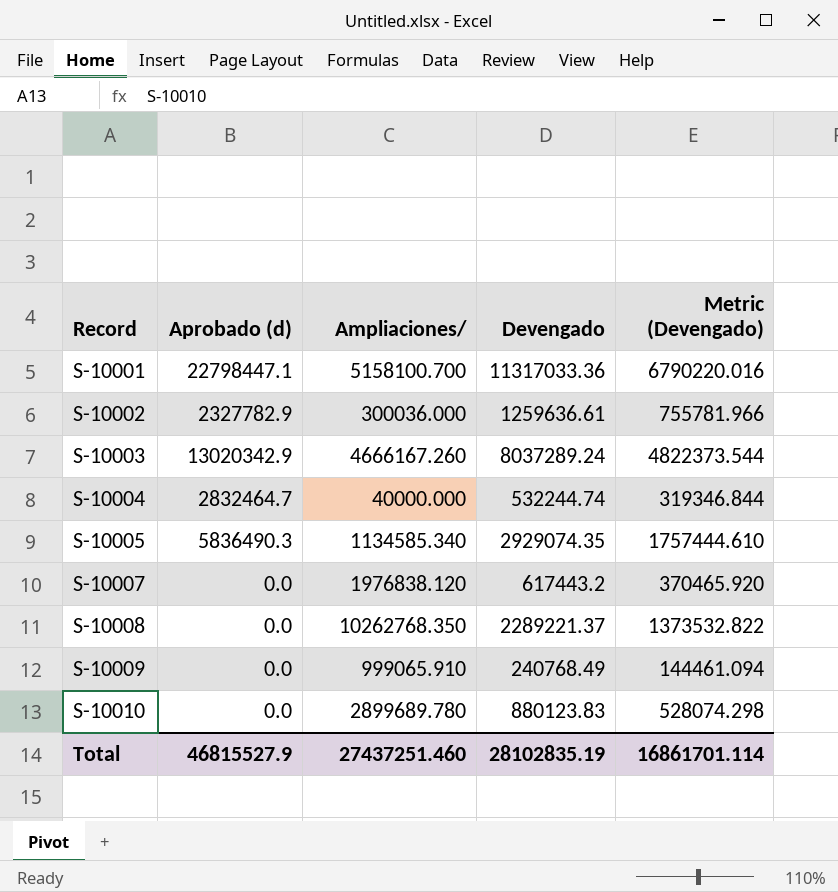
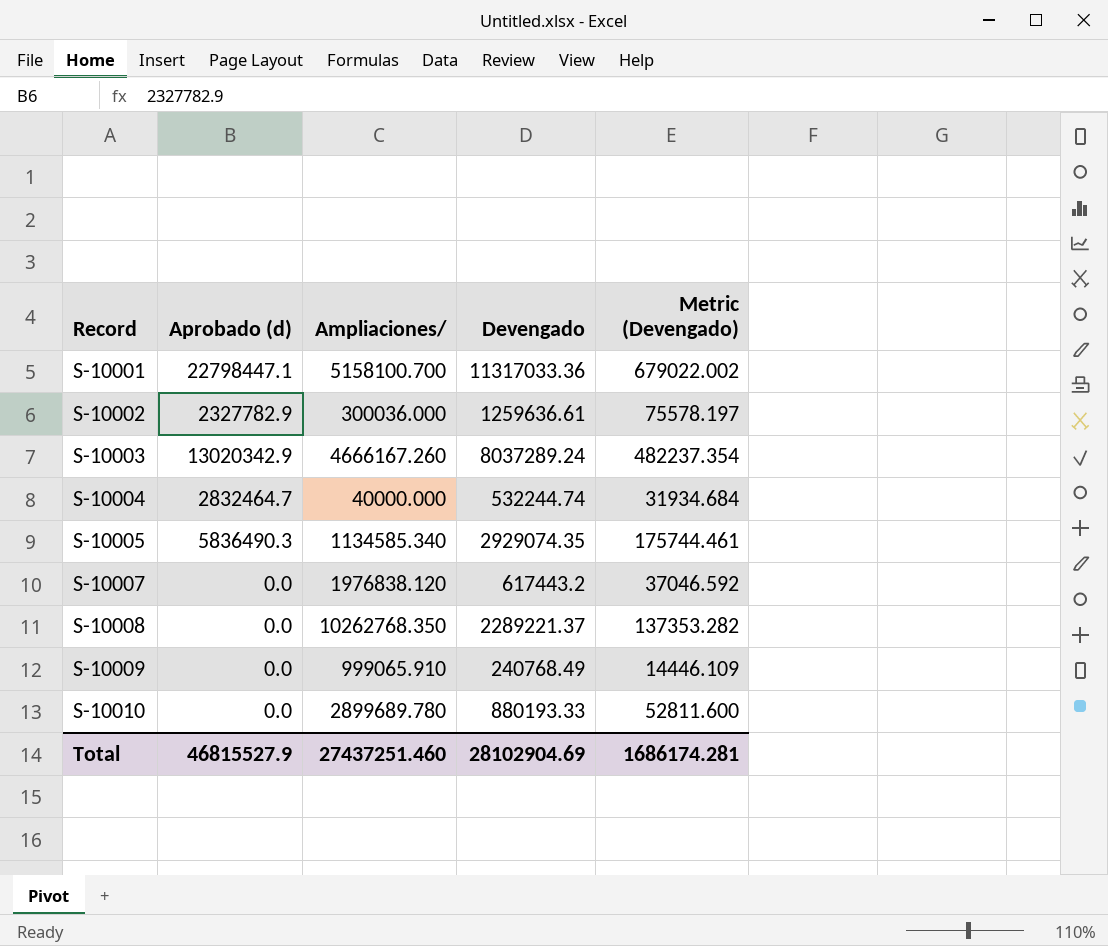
column Metric (Devengado) | formula: [Devengado] * 0.6 -> [Devengado] * 0.06
S-10010 | Devengado: 880123.83 -> 880193.33
Total | Devengado: 28102835.19 -> 28102904.69
Total | Metric (Devengado): 16861701.114 -> 1686174.281

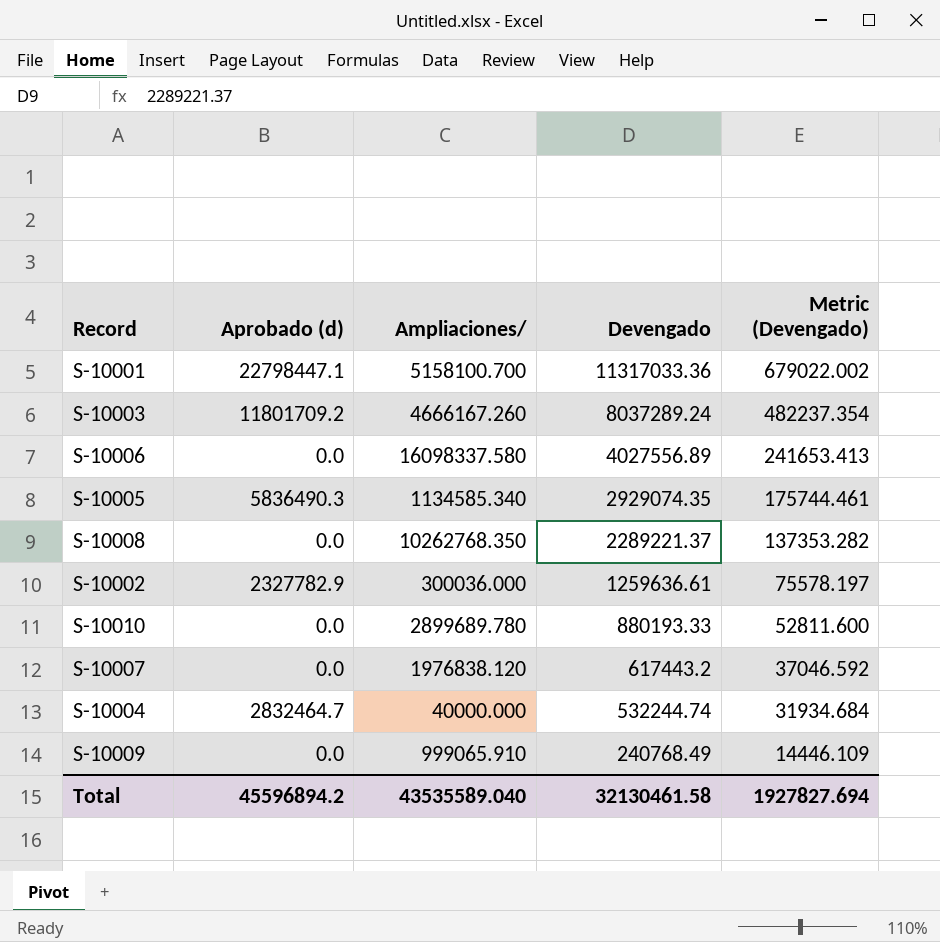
row order: Record ascending -> Devengado descending
S-10003 | Aprobado (d): 13020342.9 -> 11801709.2
row S-10006: none -> 0.0 | 16098337.580 | 4027556.89 | 241653.413
Total | Aprobado (d): 46815527.9 -> 45596894.2
Total | Ampliaciones/: 27437251.460 -> 43535589.040
Total | Devengado: 28102904.69 -> 32130461.58
Total | Metric (Devengado): 1686174.281 -> 1927827.694

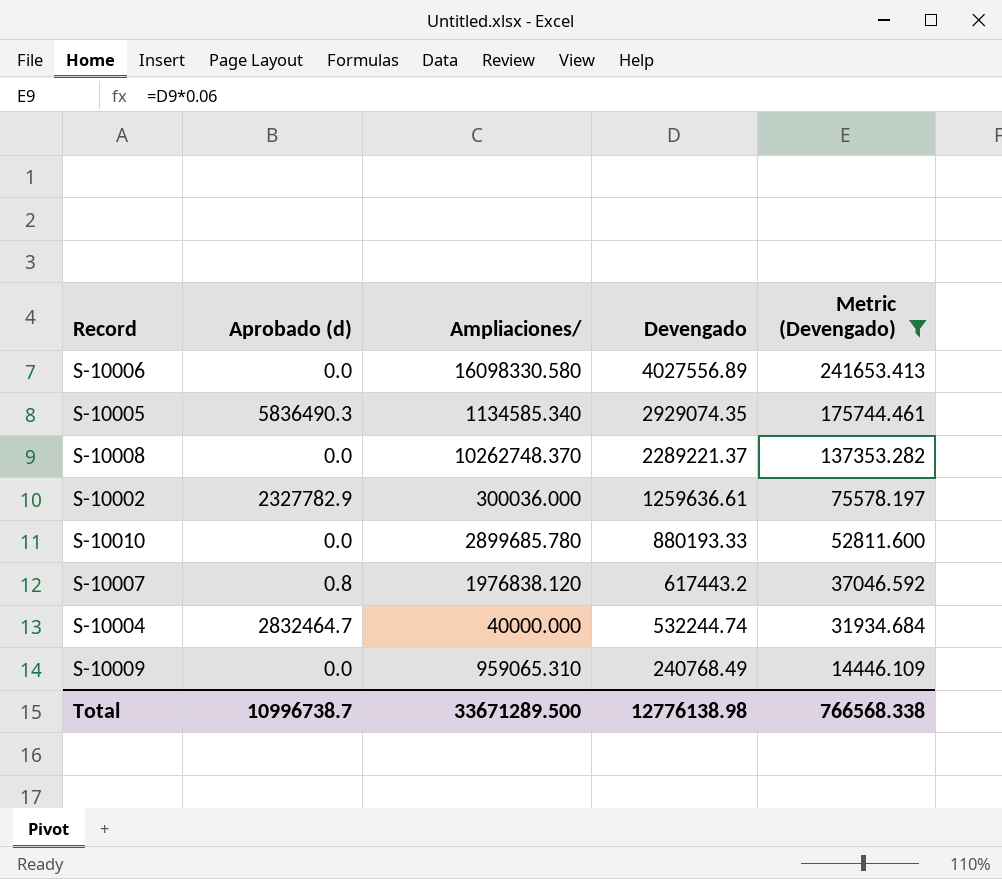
filter: none -> Metric (Devengado) <= 241653.413
S-10006 | Ampliaciones/: 16098337.580 -> 16098330.580
S-10008 | Ampliaciones/: 10262768.350 -> 10262748.370
S-10010 | Ampliaciones/: 2899689.780 -> 2899685.780
S-10007 | Aprobado (d): 0.0 -> 0.8
S-10009 | Ampliaciones/: 999065.910 -> 959065.310
Total | Aprobado (d): 45596894.2 -> 10996738.7
Total | Ampliaciones/: 43535589.040 -> 33671289.500
Total | Devengado: 32130461.58 -> 12776138.98
Total | Metric (Devengado): 1927827.694 -> 766568.338

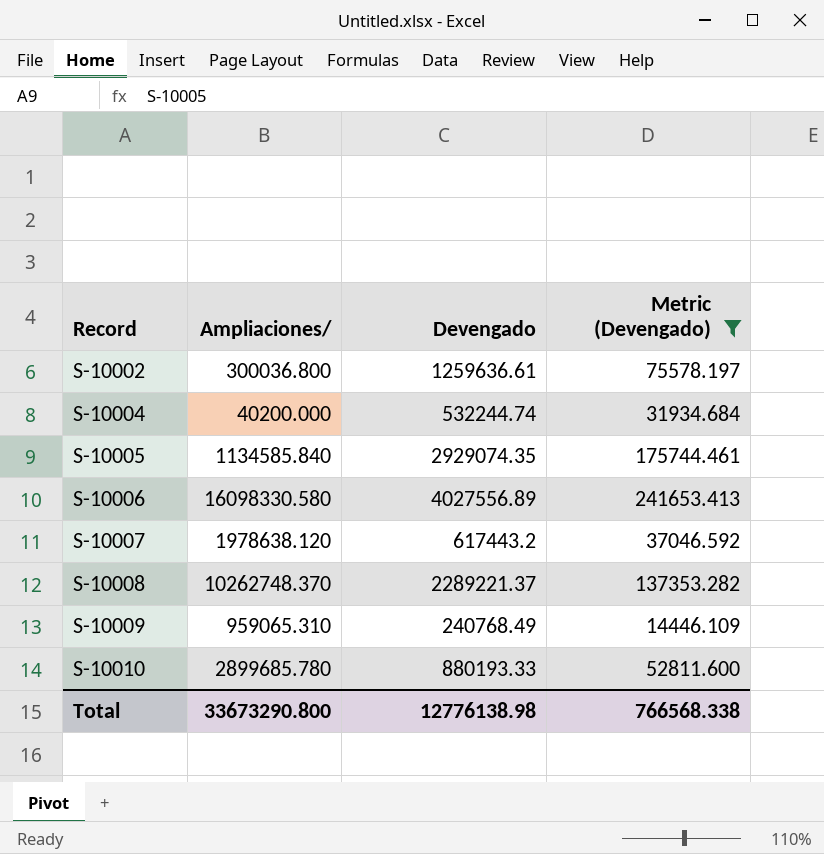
row order: Devengado descending -> Record ascending
column Aprobado (d) | position: 2 -> none
S-10002 | Ampliaciones/: 300036.000 -> 300036.800
S-10004 | Ampliaciones/: 40000.000 -> 40200.000
S-10005 | Ampliaciones/: 1134585.340 -> 1134585.840
S-10007 | Ampliaciones/: 1976838.120 -> 1978638.120
Total | Ampliaciones/: 33671289.500 -> 33673290.800

